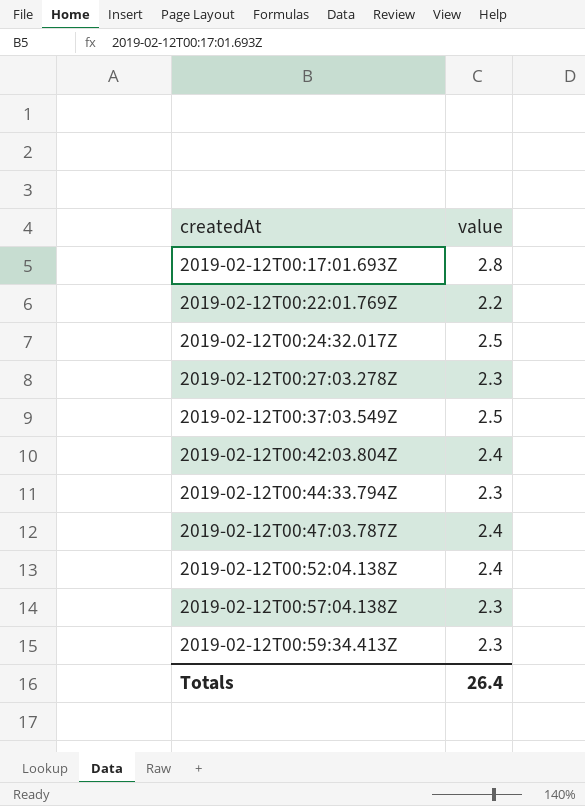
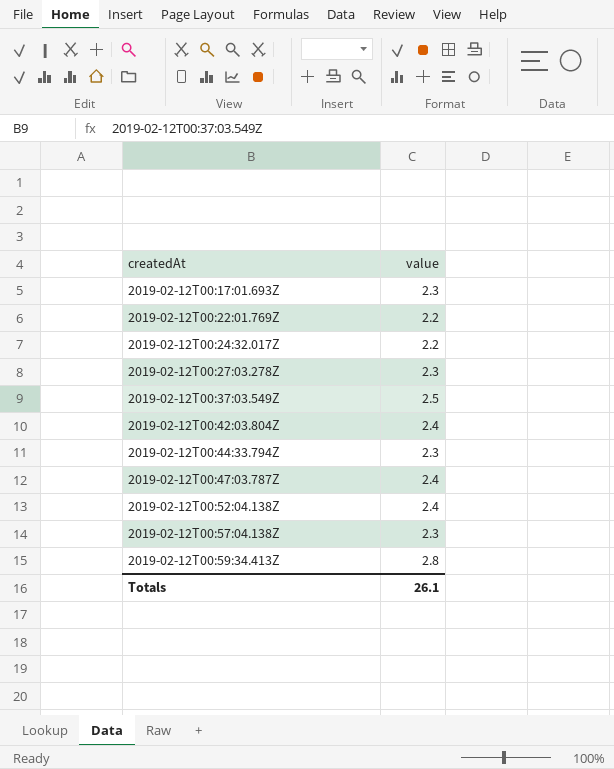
2019-02-12T00:17:01.693Z | value: 2.8 -> 2.3
2019-02-12T00:24:32.017Z | value: 2.5 -> 2.2
2019-02-12T00:59:34.413Z | value: 2.3 -> 2.8
Totals | value: 26.4 -> 26.1

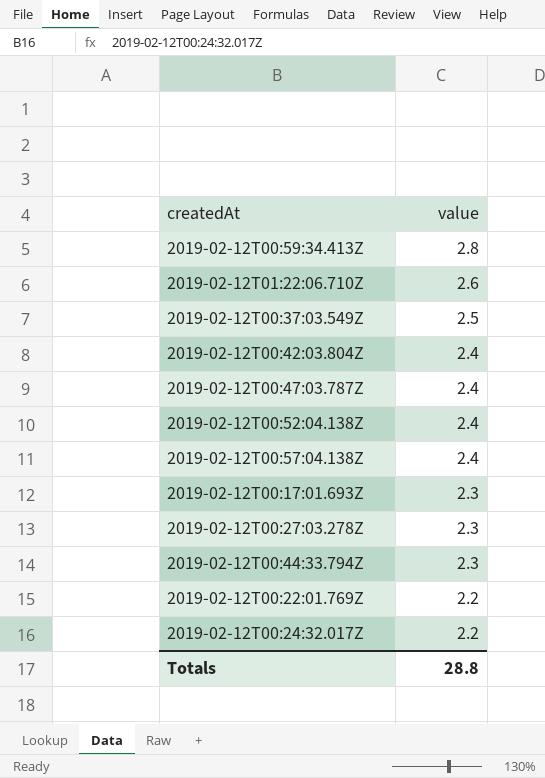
row order: createdAt ascending -> value descending
row 2019-02-12T01:22:06.710Z: none -> 2.6
2019-02-12T00:57:04.138Z | value: 2.3 -> 2.4
Totals | value: 26.1 -> 28.8

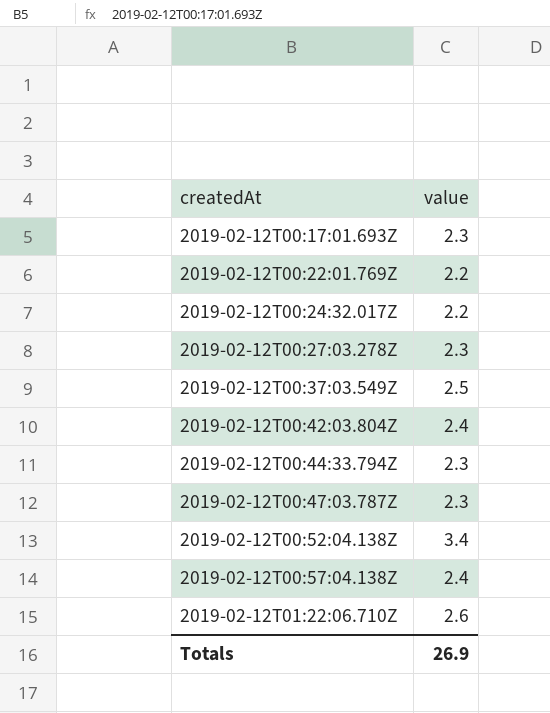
row order: value descending -> createdAt ascending
row 2019-02-12T00:59:34.413Z: 2.8 -> none
2019-02-12T00:47:03.787Z | value: 2.4 -> 2.3
2019-02-12T00:52:04.138Z | value: 2.4 -> 3.4
Totals | value: 28.8 -> 26.9

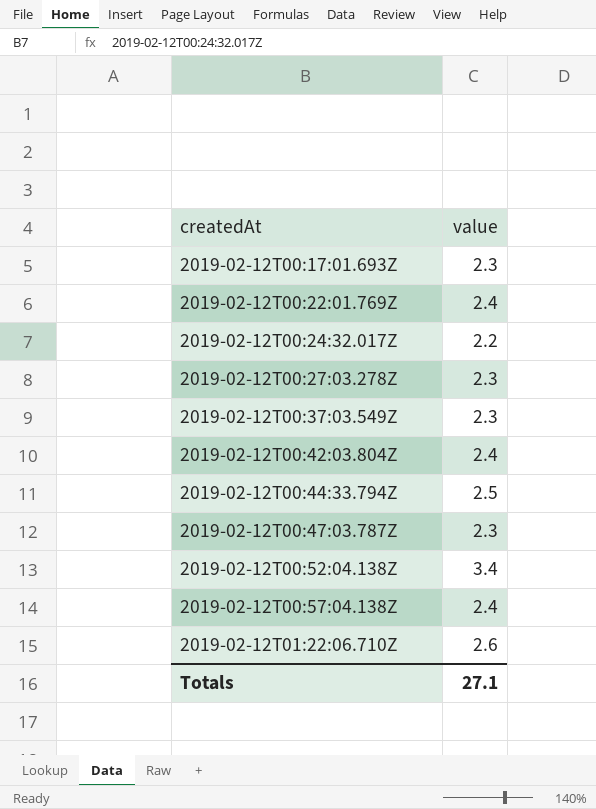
2019-02-12T00:22:01.769Z | value: 2.2 -> 2.4
2019-02-12T00:37:03.549Z | value: 2.5 -> 2.3
2019-02-12T00:44:33.794Z | value: 2.3 -> 2.5
Totals | value: 26.9 -> 27.1

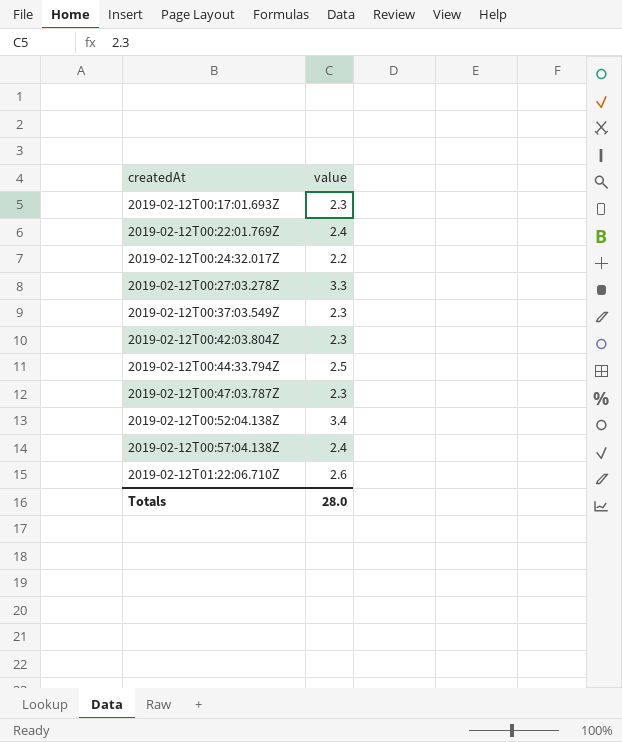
2019-02-12T00:27:03.278Z | value: 2.3 -> 3.3
2019-02-12T00:42:03.804Z | value: 2.4 -> 2.3
Totals | value: 27.1 -> 28.0

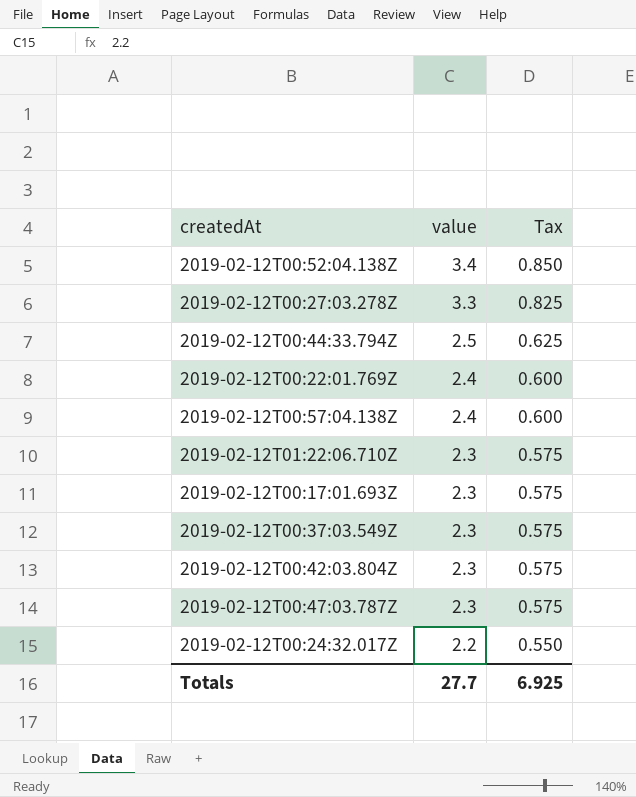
row order: createdAt ascending -> value descending
column Tax | formula: none -> [value] * 0.25
2019-02-12T01:22:06.710Z | value: 2.6 -> 2.3
Totals | value: 28.0 -> 27.7

